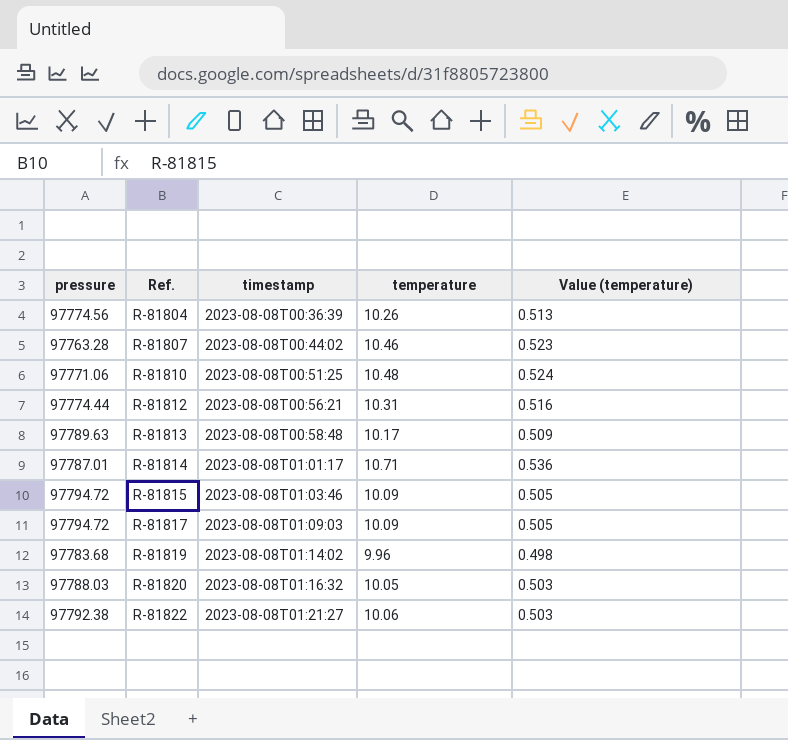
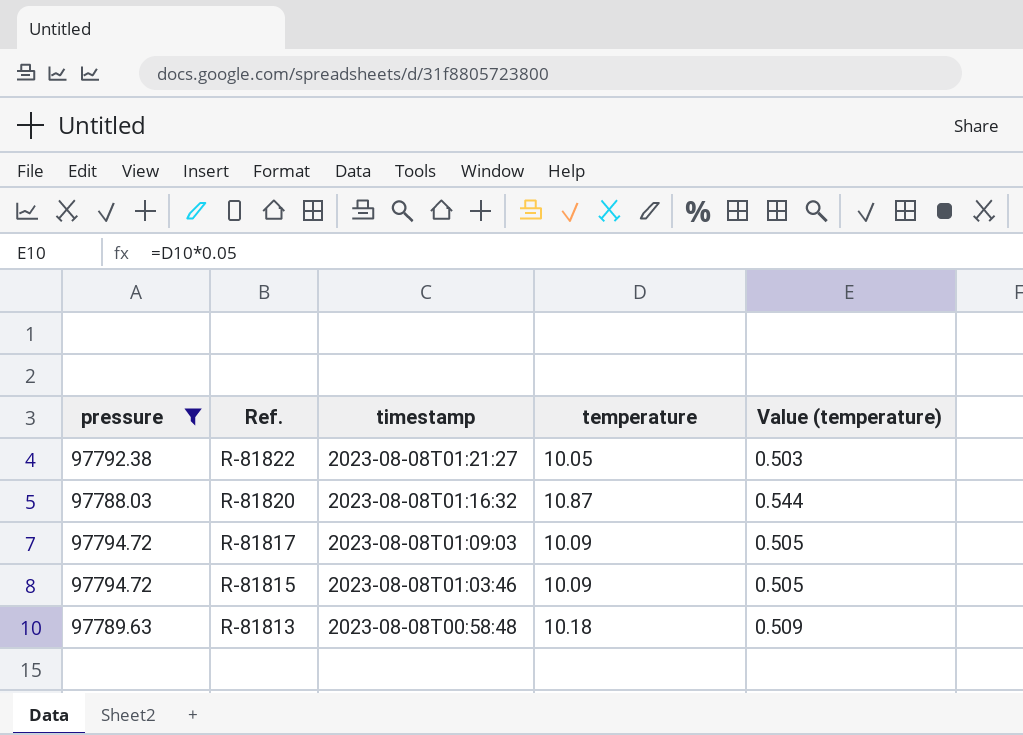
filter: none -> pressure >= 97788.03
row order: Ref. ascending -> Ref. descending
R-81822 | temperature: 10.06 -> 10.05
R-81820 | temperature: 10.05 -> 10.87
R-81820 | Value (temperature): 0.503 -> 0.544
R-81813 | temperature: 10.17 -> 10.18

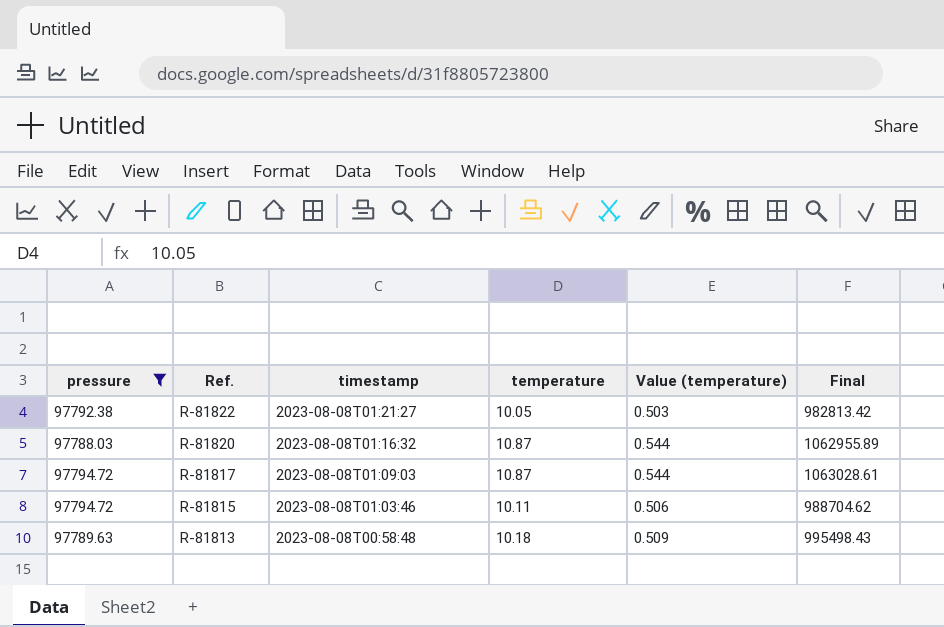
column Final | formula: none -> [pressure] * [temperature]
R-81817 | temperature: 10.09 -> 10.87
R-81817 | Value (temperature): 0.505 -> 0.544
R-81815 | temperature: 10.09 -> 10.11
R-81815 | Value (temperature): 0.505 -> 0.506

